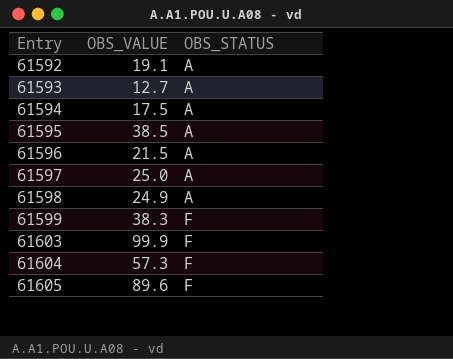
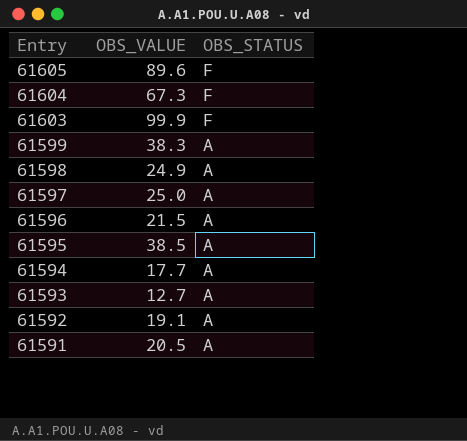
row order: Entry ascending -> Entry descending
61604 | OBS_VALUE: 57.3 -> 67.3
61599 | OBS_STATUS: F -> A
61594 | OBS_VALUE: 17.5 -> 17.7
row 61591: none -> 20.5 | A

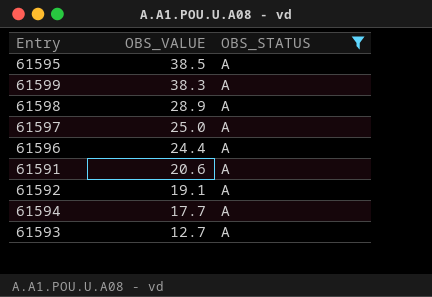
filter: none -> OBS_STATUS = A
row order: Entry descending -> OBS_VALUE descending
61598 | OBS_VALUE: 24.9 -> 28.9
61596 | OBS_VALUE: 21.5 -> 24.4
61591 | OBS_VALUE: 20.5 -> 20.6

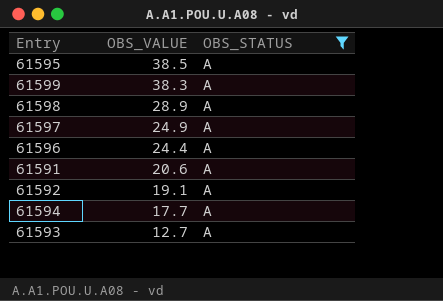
61597 | OBS_VALUE: 25.0 -> 24.9

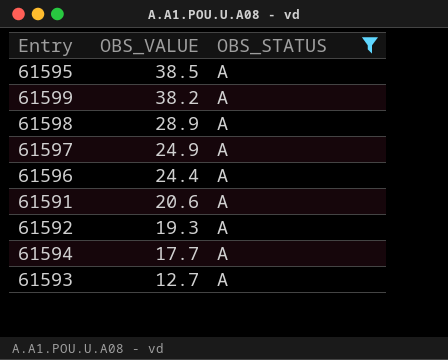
61599 | OBS_VALUE: 38.3 -> 38.2
61592 | OBS_VALUE: 19.1 -> 19.3

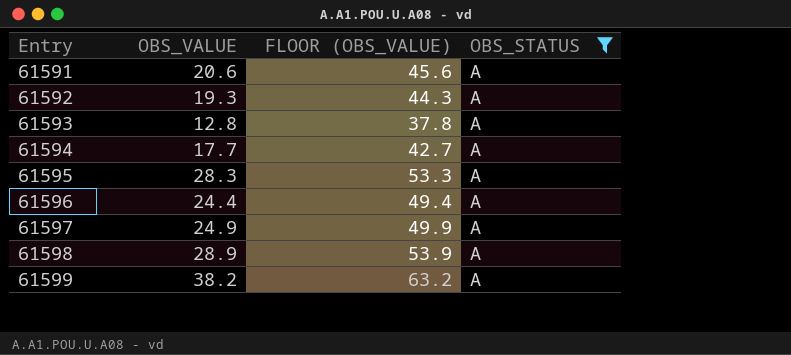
row order: OBS_VALUE descending -> Entry ascending
column FLOOR (OBS_VALUE) | formula: none -> [OBS_VALUE] + 25
61593 | OBS_VALUE: 12.7 -> 12.8
61595 | OBS_VALUE: 38.5 -> 28.3

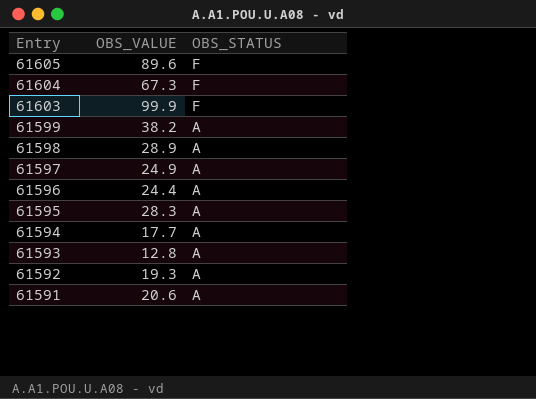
filter: OBS_STATUS = A -> none
row order: Entry ascending -> Entry descending
column FLOOR (OBS_VALUE) | formula: [OBS_VALUE] + 25 -> none

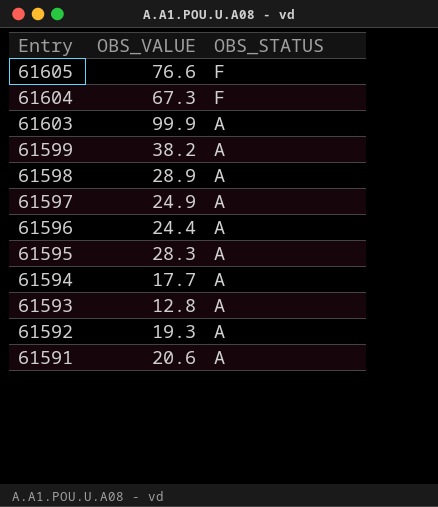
61605 | OBS_VALUE: 89.6 -> 76.6
61603 | OBS_STATUS: F -> A

